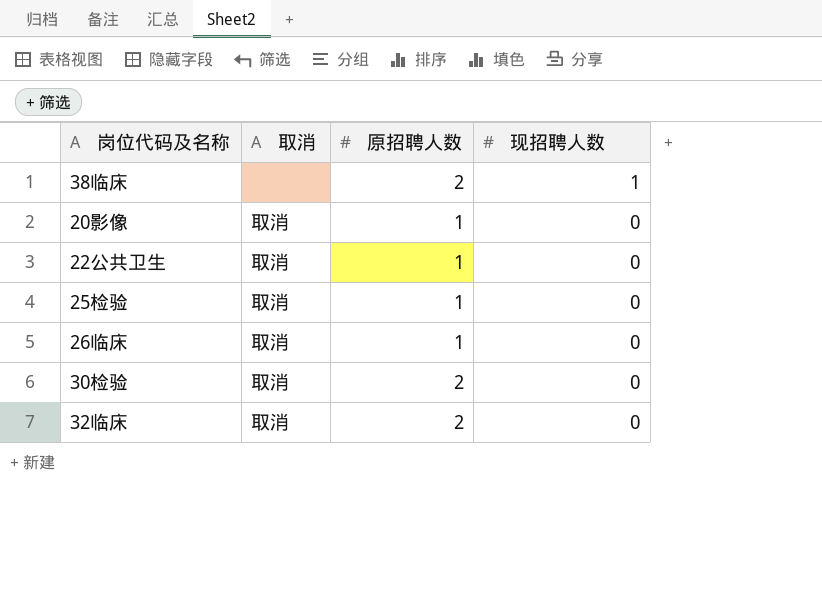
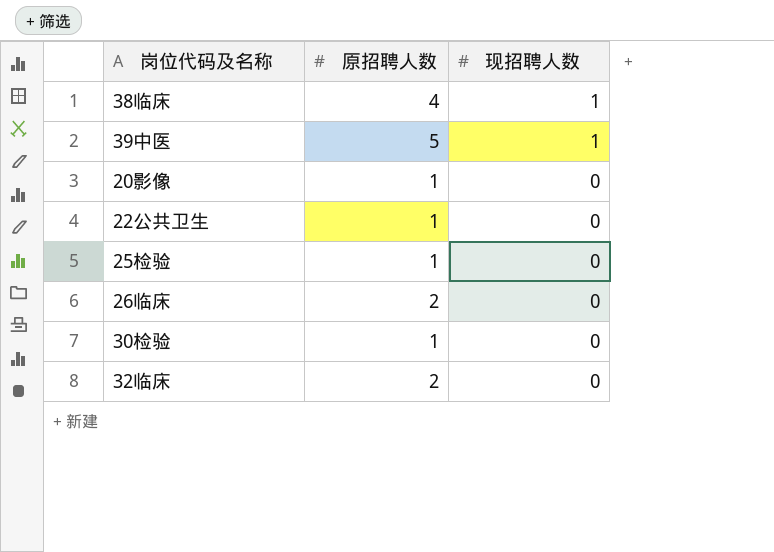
column 取消 | position: 2 -> none
38临床 | 原招聘人数: 2 -> 4
row 39中医: none -> 5 | 1
26临床 | 原招聘人数: 1 -> 2
30检验 | 原招聘人数: 2 -> 1

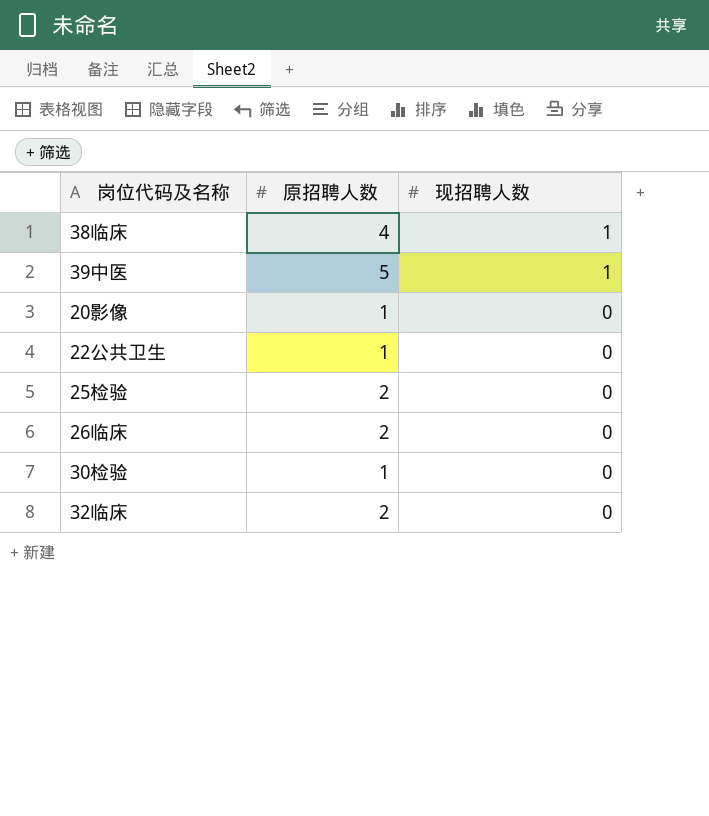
25检验 | 原招聘人数: 1 -> 2

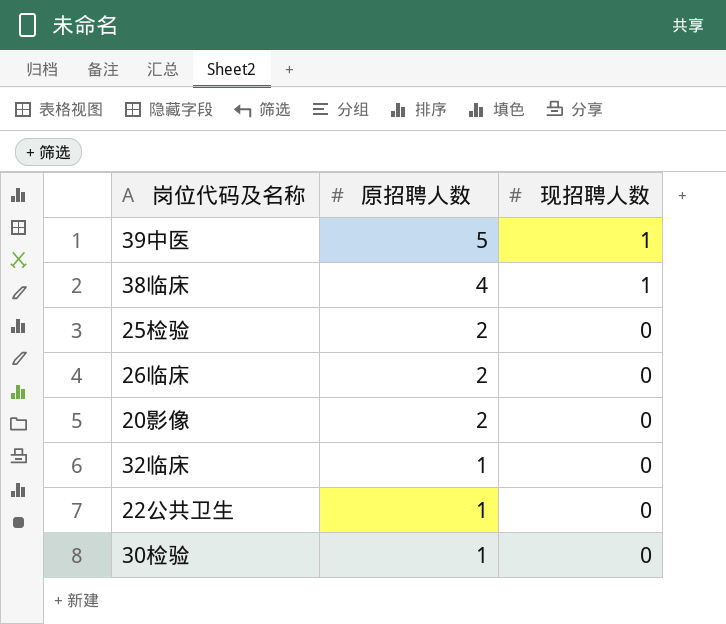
row order: 现招聘人数 descending -> 原招聘人数 descending
20影像 | 原招聘人数: 1 -> 2
32临床 | 原招聘人数: 2 -> 1

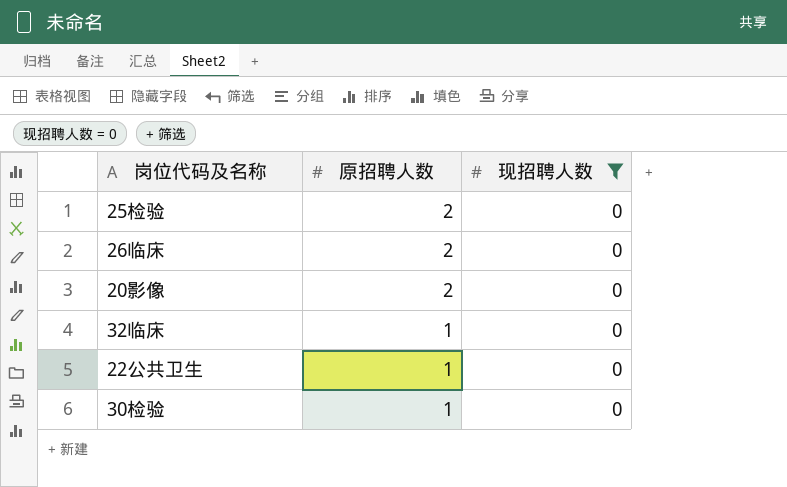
filter: none -> 现招聘人数 = 0

